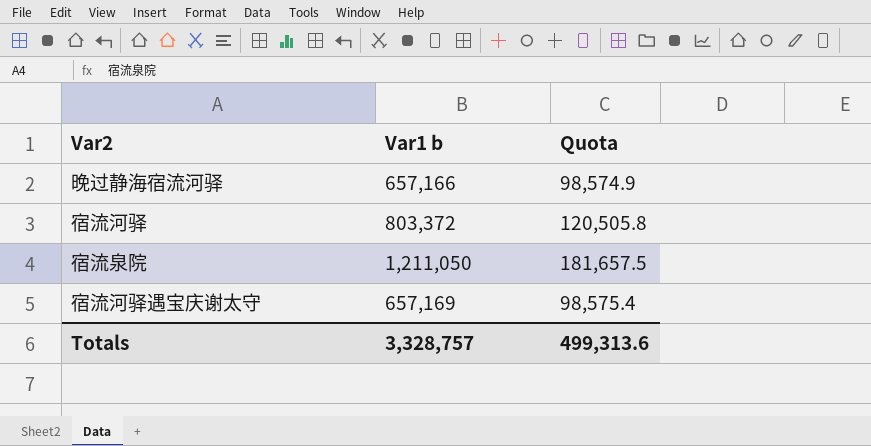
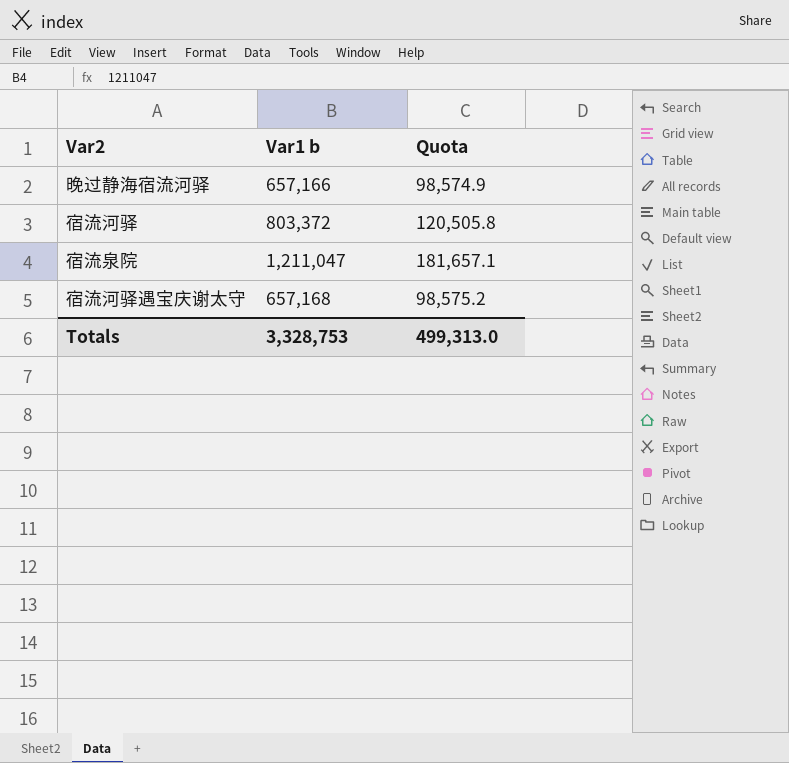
宿流泉院 | Var1 b: 1,211,050 -> 1,211,047
宿流泉院 | Quota: 181,657.5 -> 181,657.1
宿流河驿遇宝庆谢太守 | Var1 b: 657,169 -> 657,168
宿流河驿遇宝庆谢太守 | Quota: 98,575.4 -> 98,575.2
Totals | Var1 b: 3,328,757 -> 3,328,753
Totals | Quota: 499,313.6 -> 499,313.0

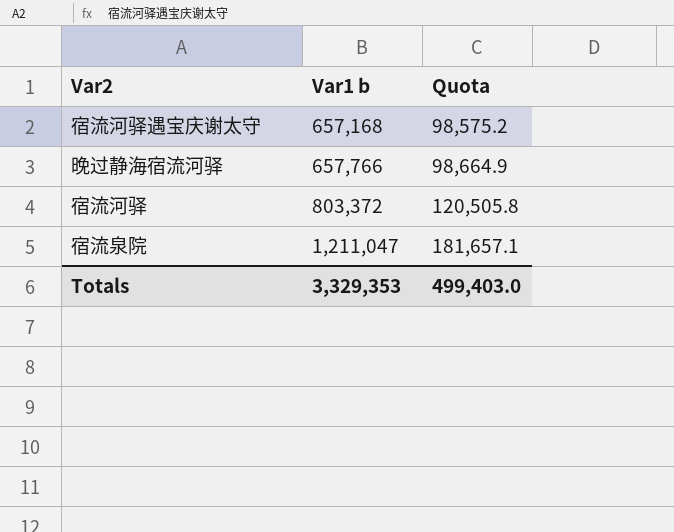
row order: none -> Var1 b ascending
晚过静海宿流河驿 | Var1 b: 657,166 -> 657,766
晚过静海宿流河驿 | Quota: 98,574.9 -> 98,664.9
Totals | Var1 b: 3,328,753 -> 3,329,353
Totals | Quota: 499,313.0 -> 499,403.0

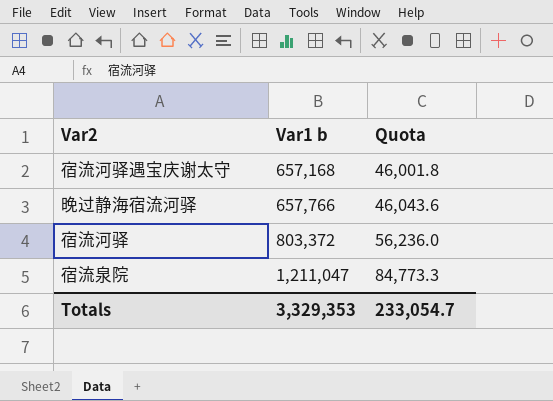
column Quota | formula: [Var1 b] * 0.15 -> [Var1 b] * 0.07
Totals | Quota: 499,403.0 -> 233,054.7

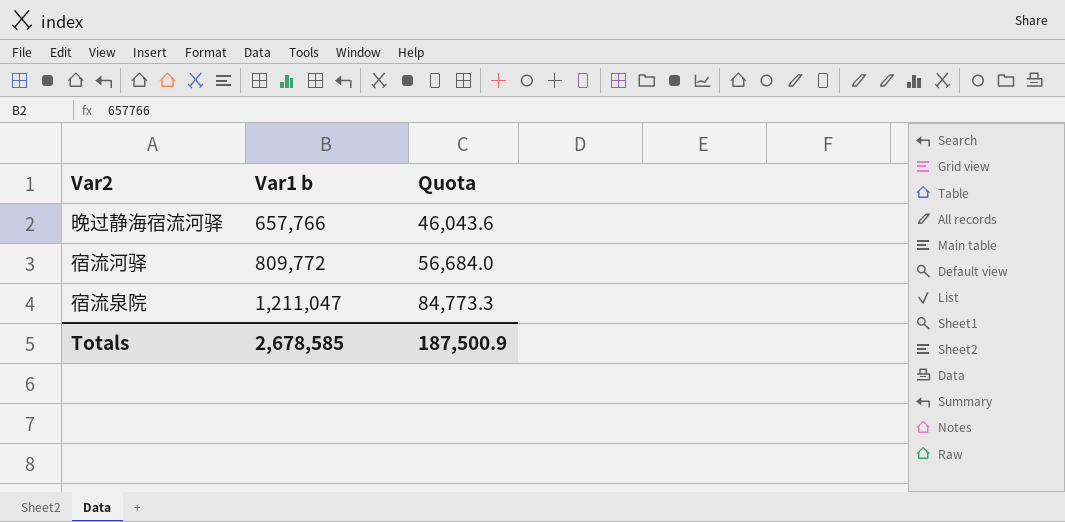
row 宿流河驿遇宝庆谢太守: 657,168 | 46,001.8 -> none
宿流河驿 | Var1 b: 803,372 -> 809,772
宿流河驿 | Quota: 56,236.0 -> 56,684.0
Totals | Var1 b: 3,329,353 -> 2,678,585
Totals | Quota: 233,054.7 -> 187,500.9

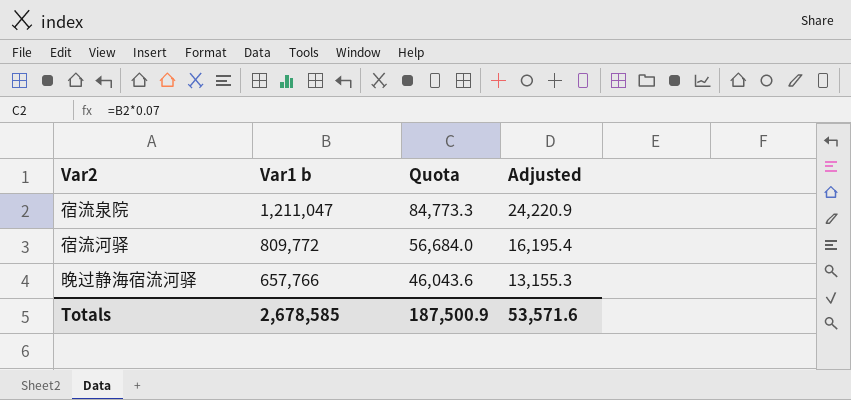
row order: Var1 b ascending -> Var1 b descending
column Adjusted | formula: none -> [Var1 b] * 0.02

